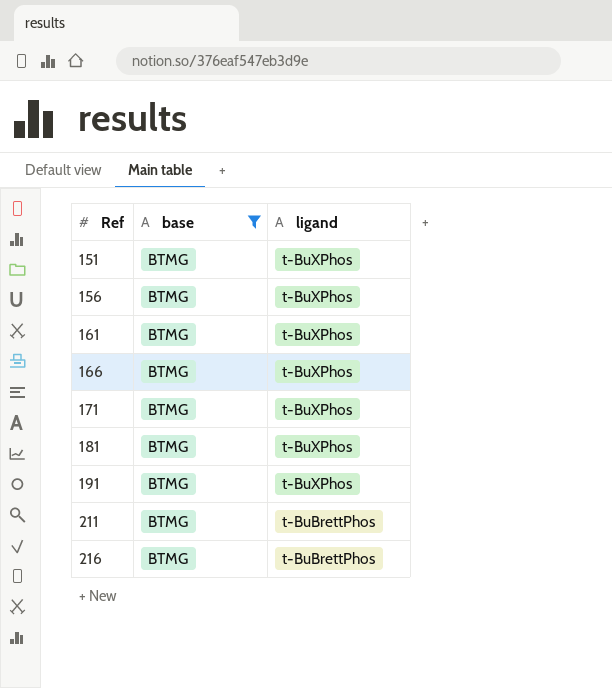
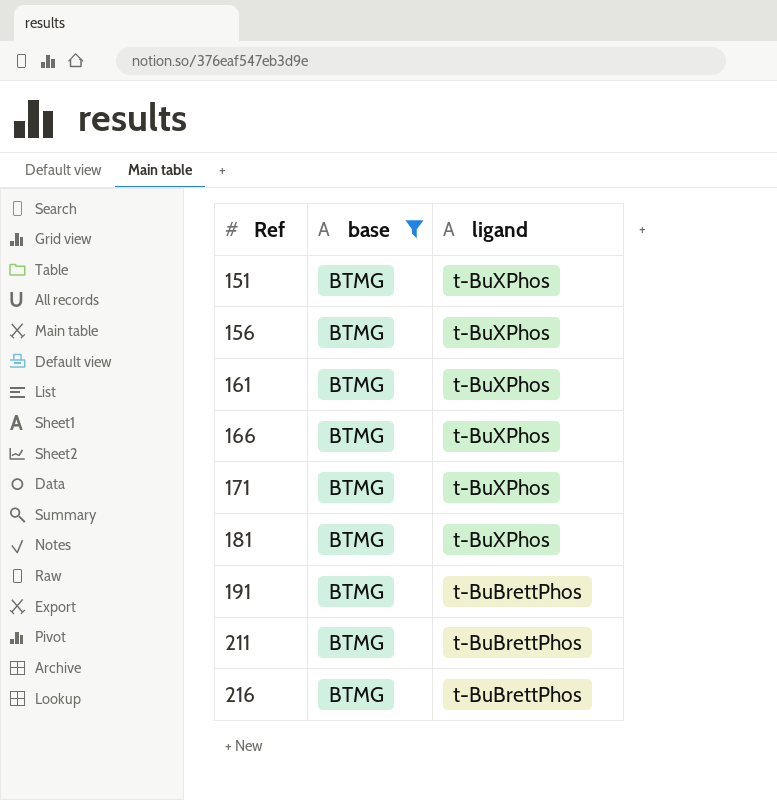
191 | ligand: t-BuXPhos -> t-BuBrettPhos

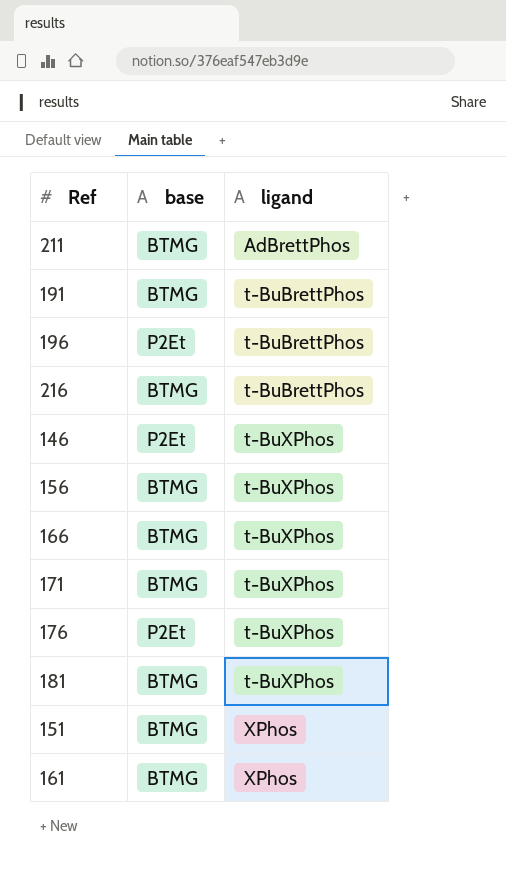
filter: base = BTMG -> none
row order: Ref ascending -> ligand ascending
211 | ligand: t-BuBrettPhos -> AdBrettPhos
151 | ligand: t-BuXPhos -> XPhos
161 | ligand: t-BuXPhos -> XPhos

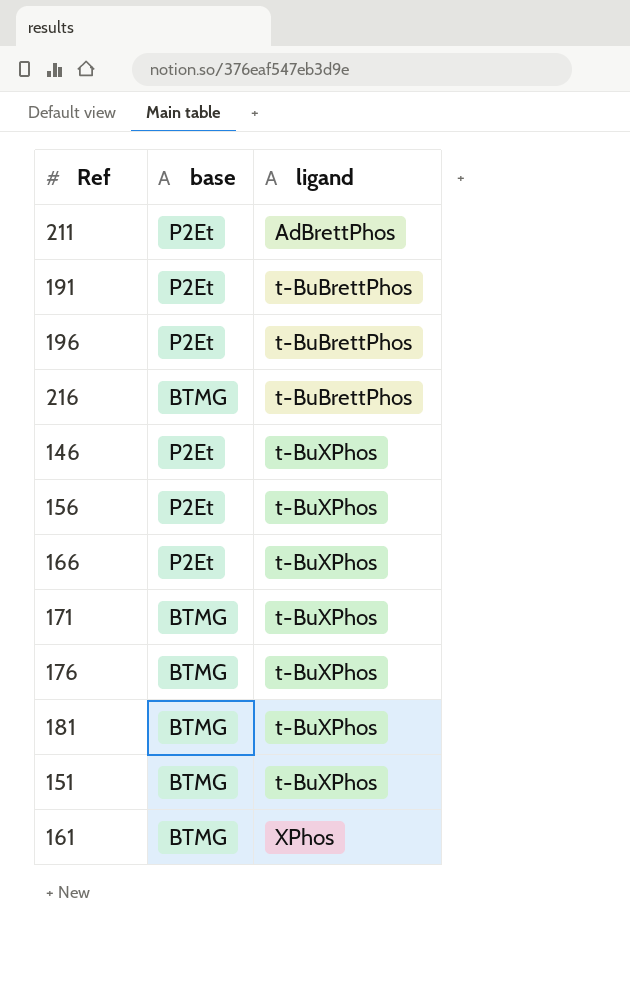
211 | base: BTMG -> P2Et
191 | base: BTMG -> P2Et
156 | base: BTMG -> P2Et
166 | base: BTMG -> P2Et
176 | base: P2Et -> BTMG
151 | ligand: XPhos -> t-BuXPhos

